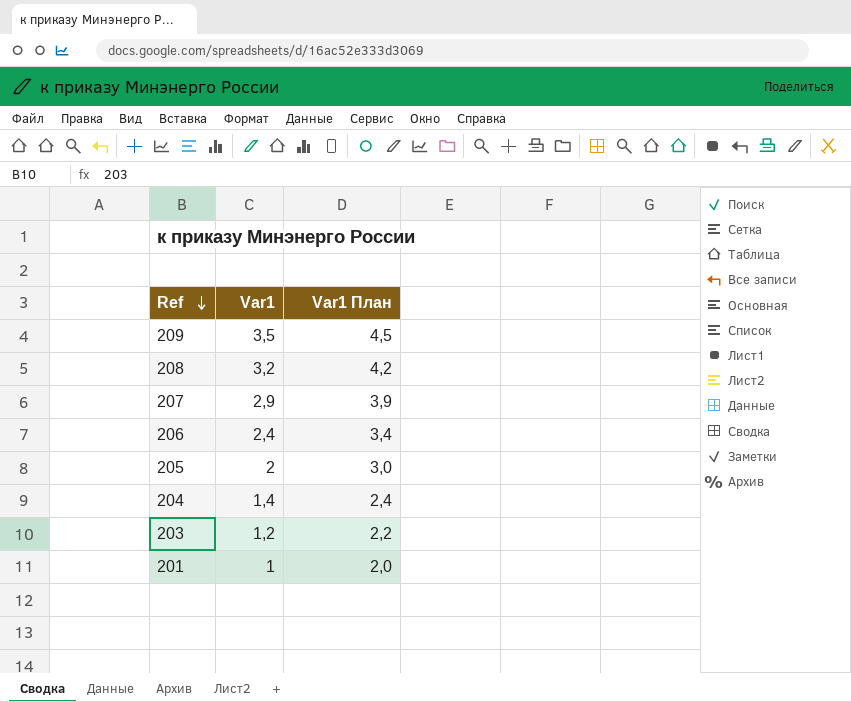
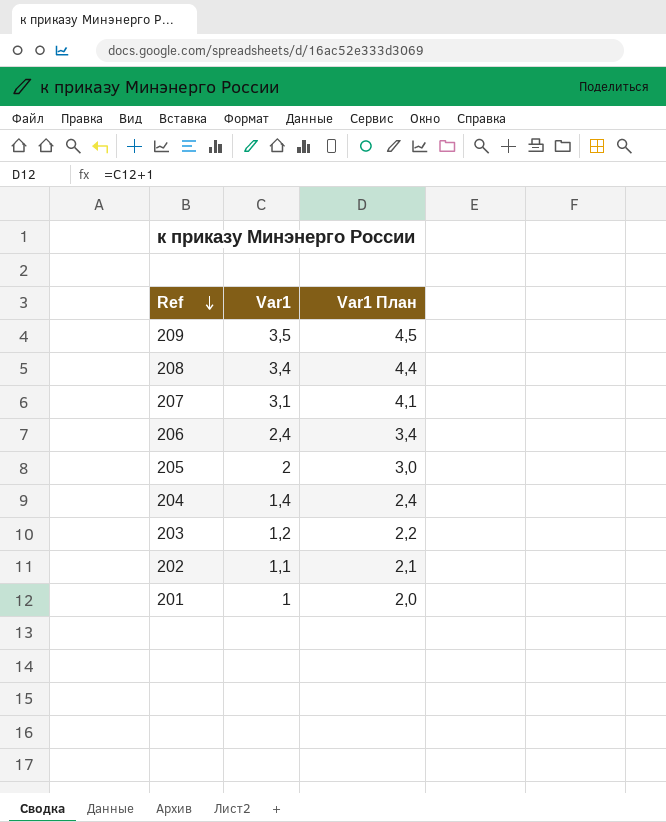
208 | Var1: 3,2 -> 3,4
208 | Var1 План: 4,2 -> 4,4
207 | Var1: 2,9 -> 3,1
207 | Var1 План: 3,9 -> 4,1
row 202: none -> 1,1 | 2,1

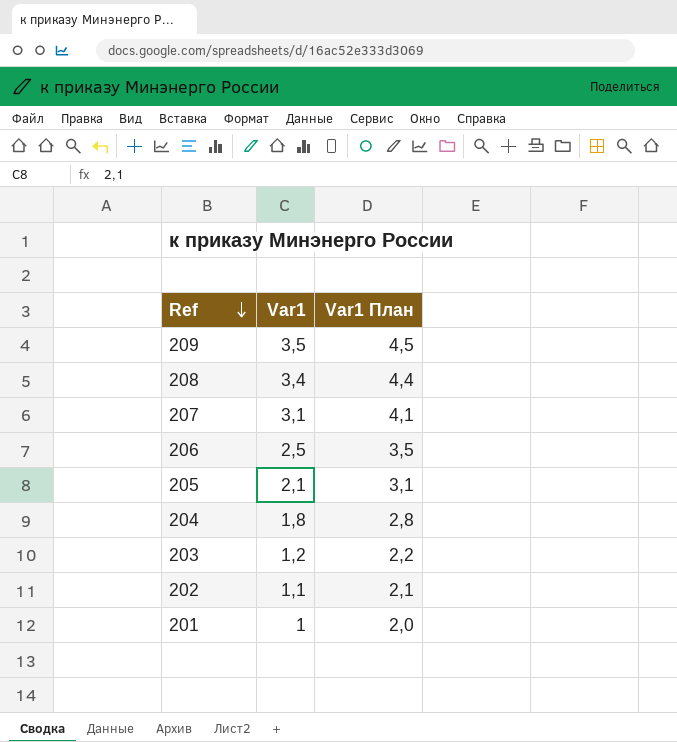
206 | Var1: 2,4 -> 2,5
206 | Var1 План: 3,4 -> 3,5
205 | Var1: 2 -> 2,1
205 | Var1 План: 3,0 -> 3,1
204 | Var1: 1,4 -> 1,8
204 | Var1 План: 2,4 -> 2,8

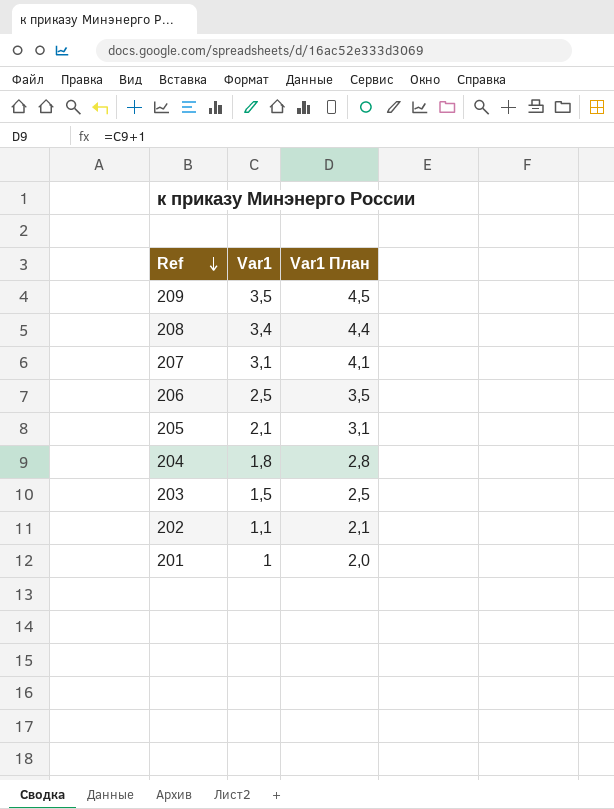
203 | Var1: 1,2 -> 1,5
203 | Var1 План: 2,2 -> 2,5

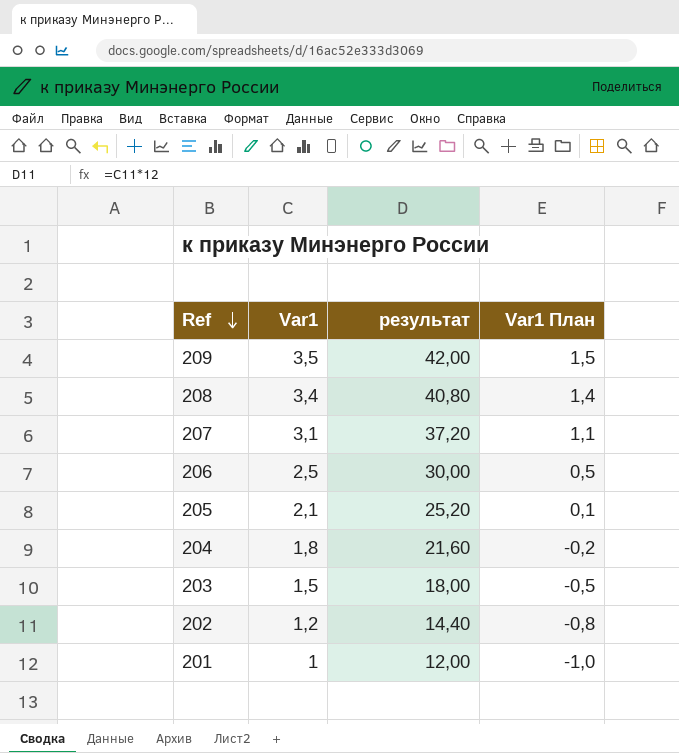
column результат | formula: none -> [Var1] * 12
column Var1 План | formula: [Var1] + 1 -> [Var1] - 2
202 | Var1: 1,1 -> 1,2

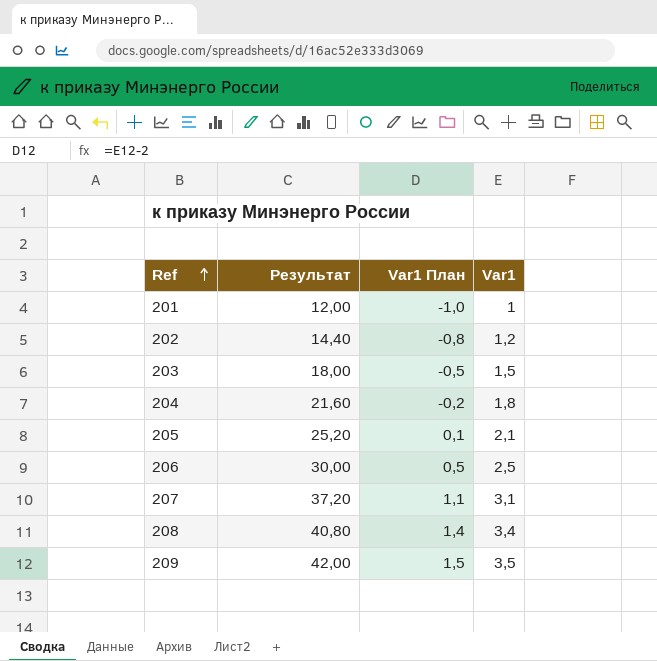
row order: Ref descending -> Ref ascending
column name: результат -> Результат
column Var1 | position: 2 -> 4

